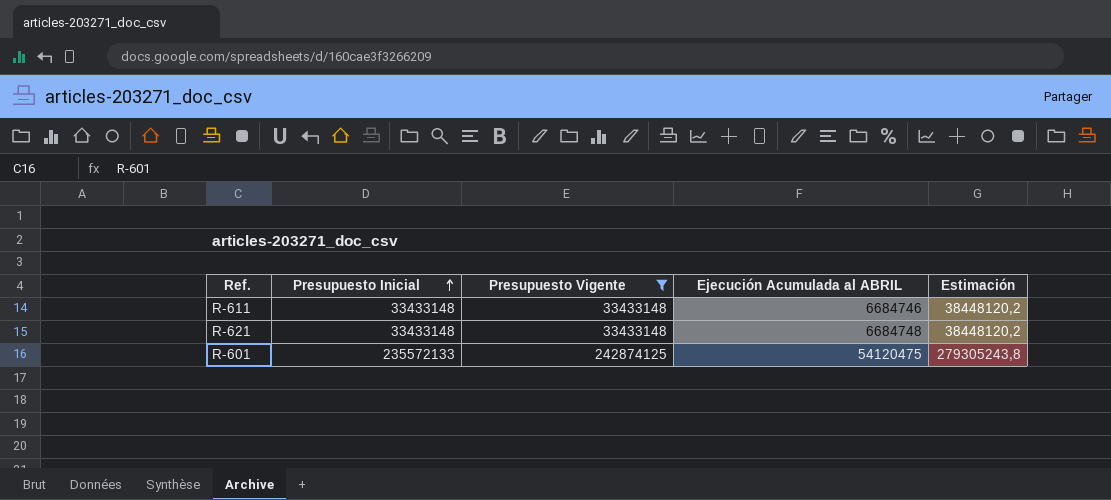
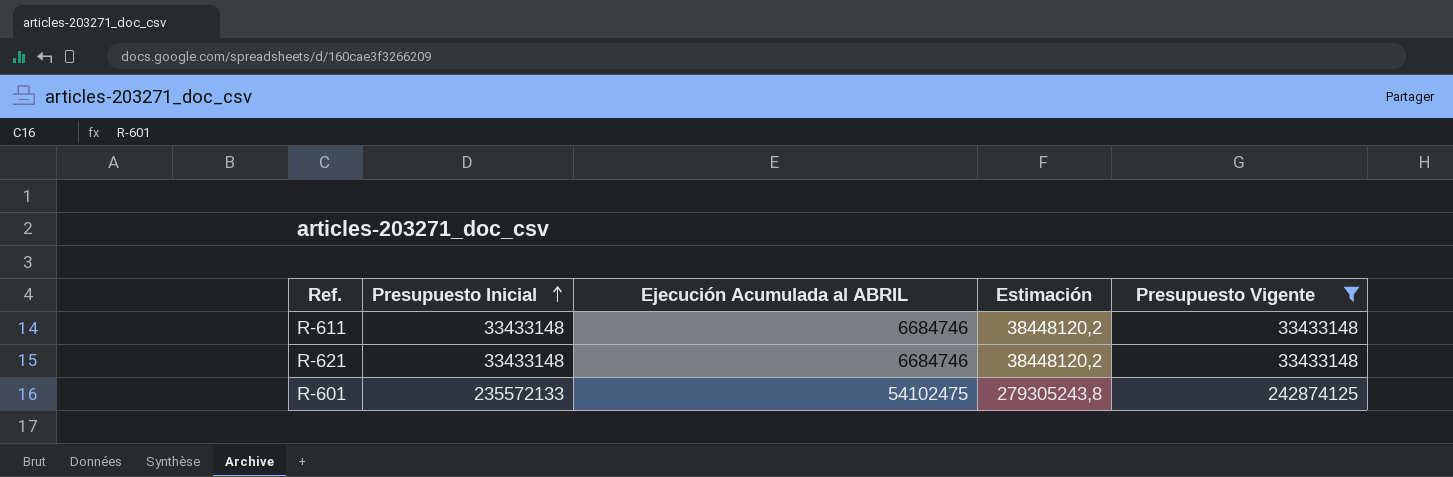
column Presupuesto Vigente | position: 3 -> 5
R-621 | Ejecución Acumulada al ABRIL: 6684748 -> 6684746
R-601 | Ejecución Acumulada al ABRIL: 54120475 -> 54102475

